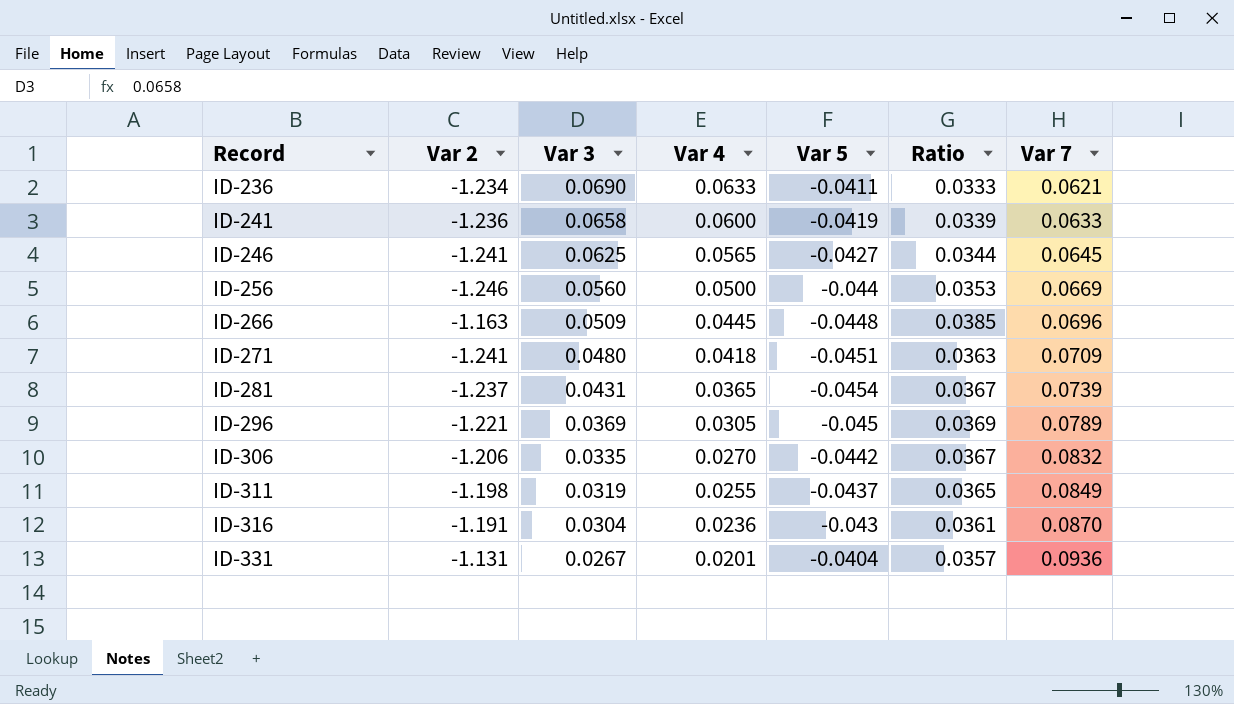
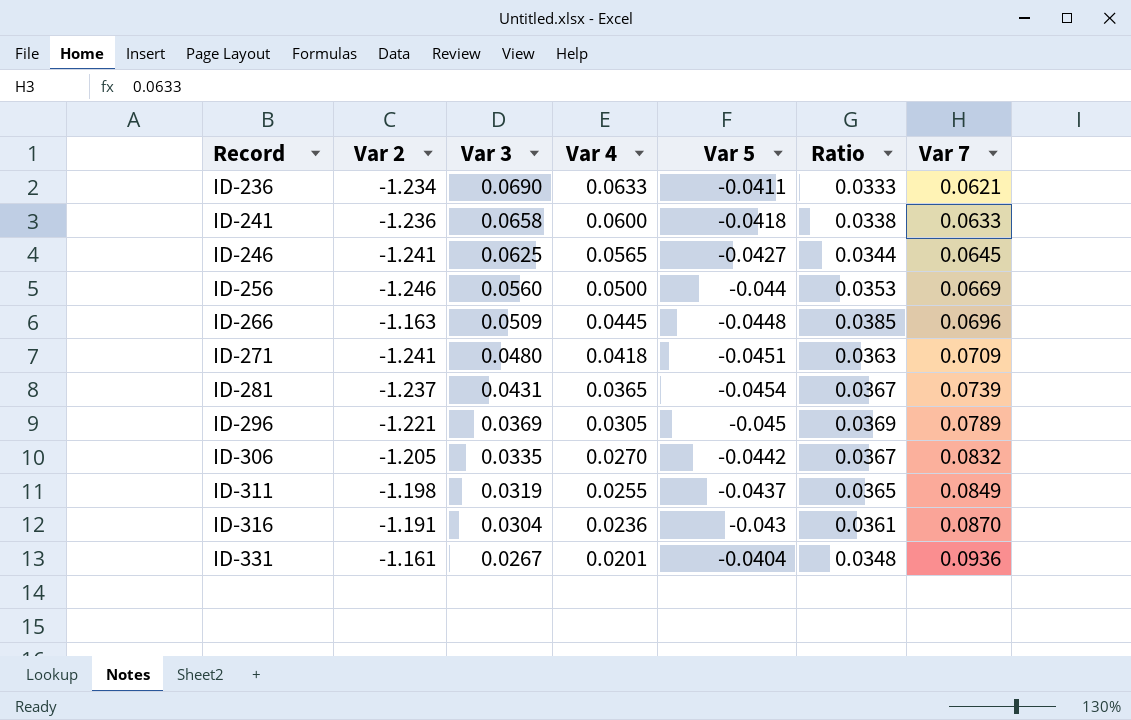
ID-241 | Var 5: -0.0419 -> -0.0418
ID-241 | Ratio: 0.0339 -> 0.0338
ID-306 | Var 2: -1.206 -> -1.205
ID-331 | Var 2: -1.131 -> -1.161
ID-331 | Ratio: 0.0357 -> 0.0348

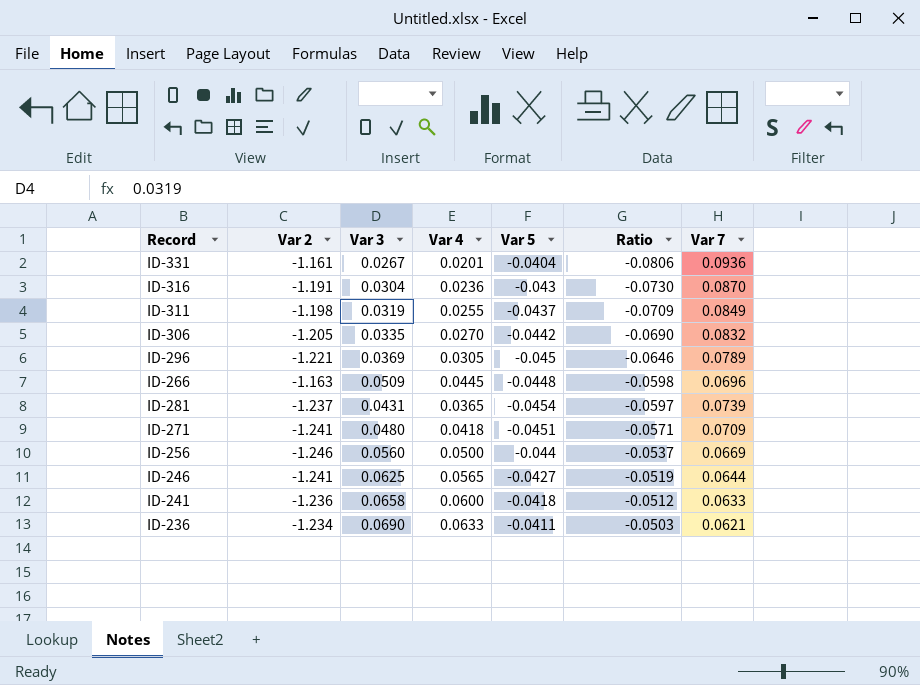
row order: Record ascending -> Ratio ascending
column Ratio | formula: [Var 5] / [Var 2] -> [Var 7] / [Var 2]
ID-246 | Var 7: 0.0645 -> 0.0644

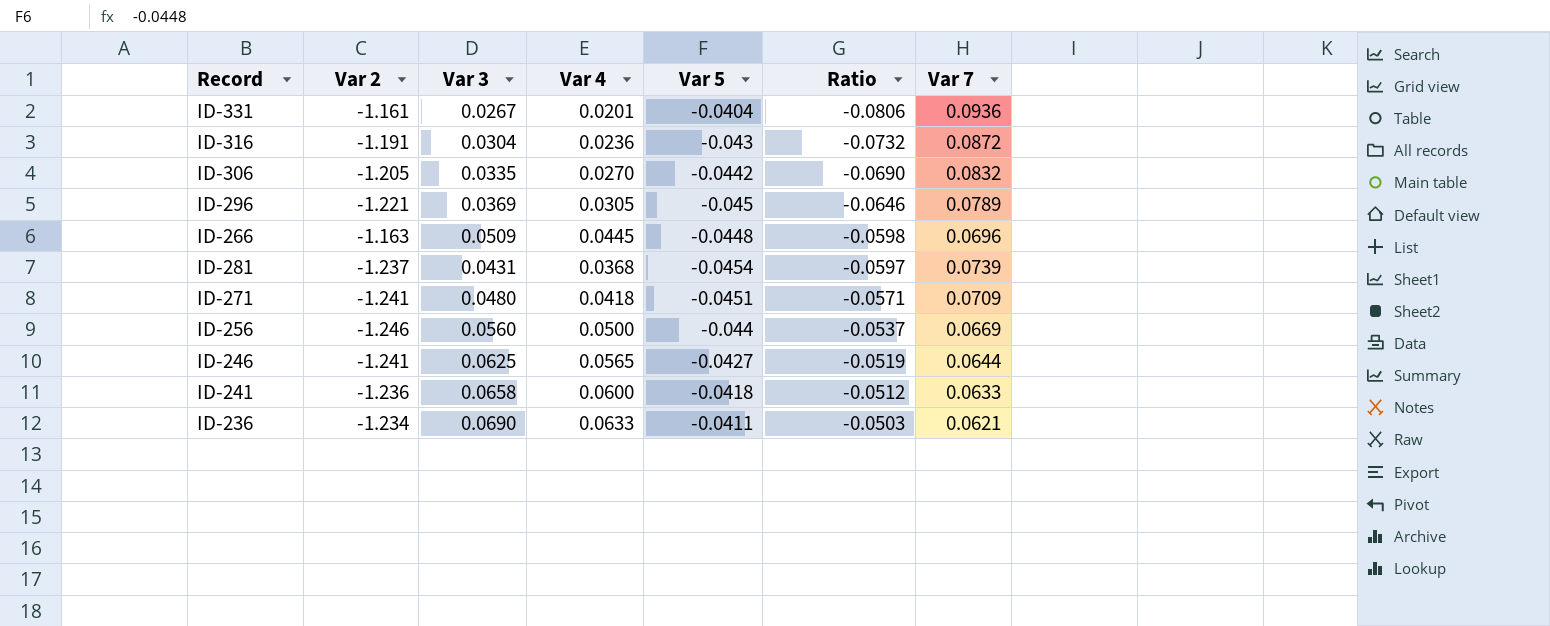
row ID-311: -1.198 | 0.0319 | 0.0255 | -0.0437 | -0.0709 | 0.0849 -> none
ID-316 | Ratio: -0.0730 -> -0.0732
ID-316 | Var 7: 0.0870 -> 0.0872
ID-281 | Var 4: 0.0365 -> 0.0368

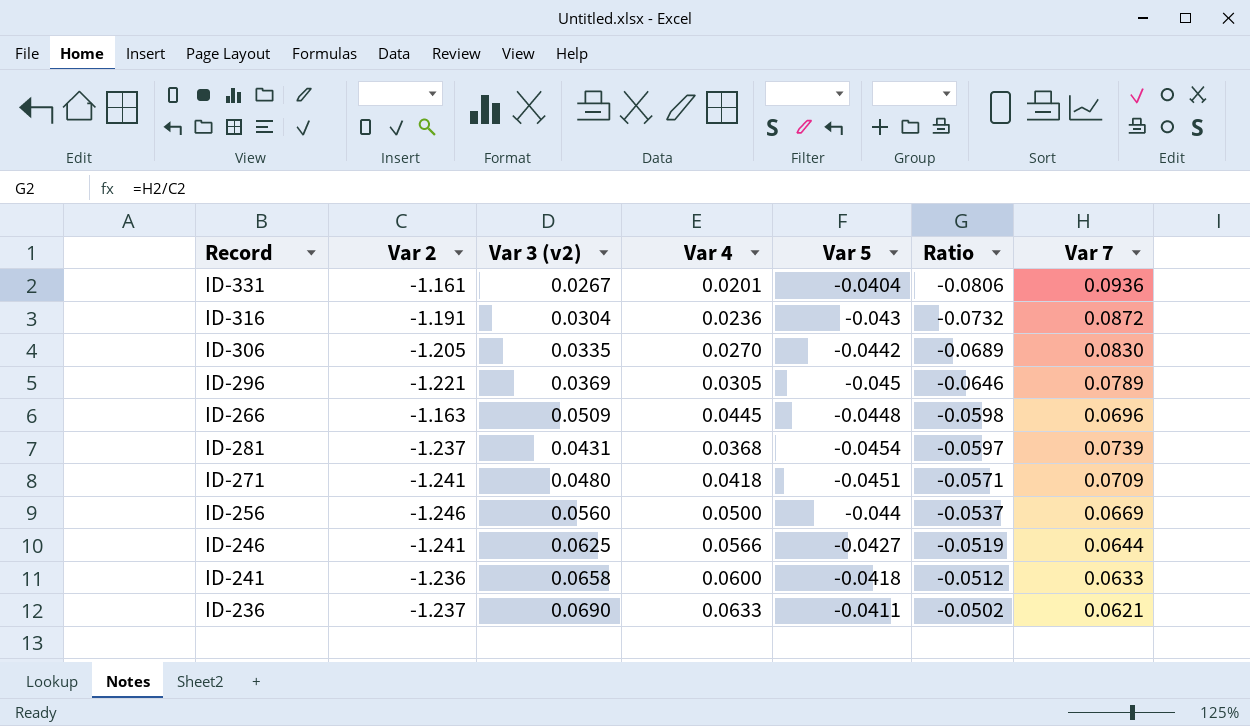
column name: Var 3 -> Var 3 (v2)
ID-306 | Ratio: -0.0690 -> -0.0689
ID-306 | Var 7: 0.0832 -> 0.0830
ID-246 | Var 4: 0.0565 -> 0.0566
ID-236 | Var 2: -1.234 -> -1.237
ID-236 | Ratio: -0.0503 -> -0.0502

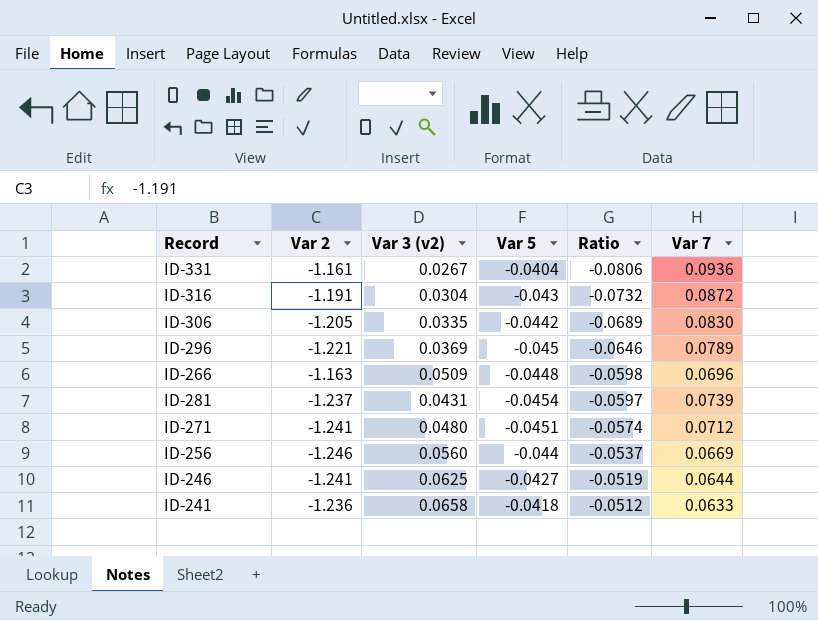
column Var 4 | position: 4 -> none
row ID-236: -1.237 | 0.0690 | 0.0633 | -0.0411 | -0.0502 | 0.0621 -> none
ID-271 | Ratio: -0.0571 -> -0.0574
ID-271 | Var 7: 0.0709 -> 0.0712

